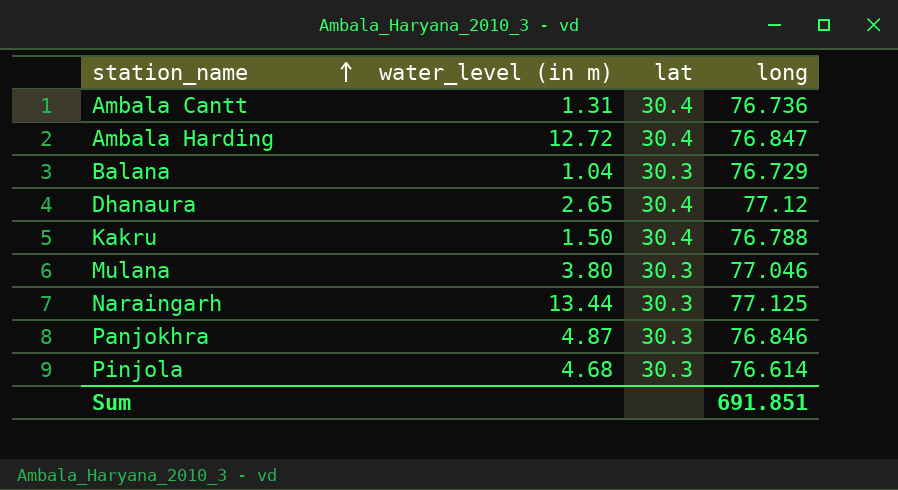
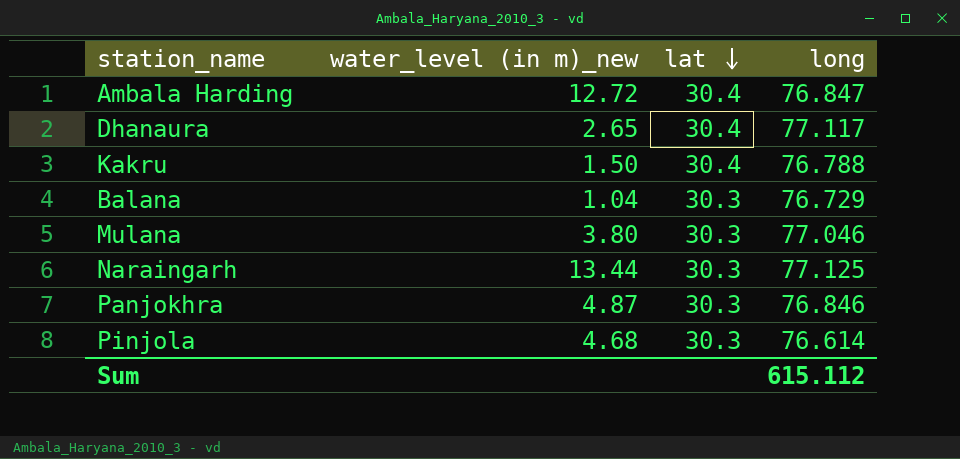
row order: station_name ascending -> lat descending
column name: water_level (in m) -> water_level (in m)_new
row Ambala Cantt: 1.31 | 30.4 | 76.736 -> none
Dhanaura | long: 77.12 -> 77.117
Sum | long: 691.851 -> 615.112

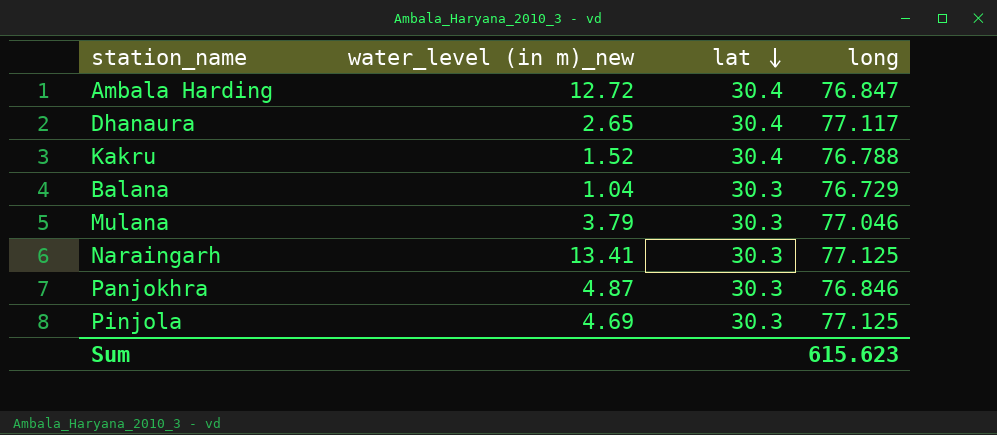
Kakru | water_level (in m)_new: 1.50 -> 1.52
Mulana | water_level (in m)_new: 3.80 -> 3.79
Naraingarh | water_level (in m)_new: 13.44 -> 13.41
Pinjola | water_level (in m)_new: 4.68 -> 4.69
Pinjola | long: 76.614 -> 77.125
Sum | long: 615.112 -> 615.623

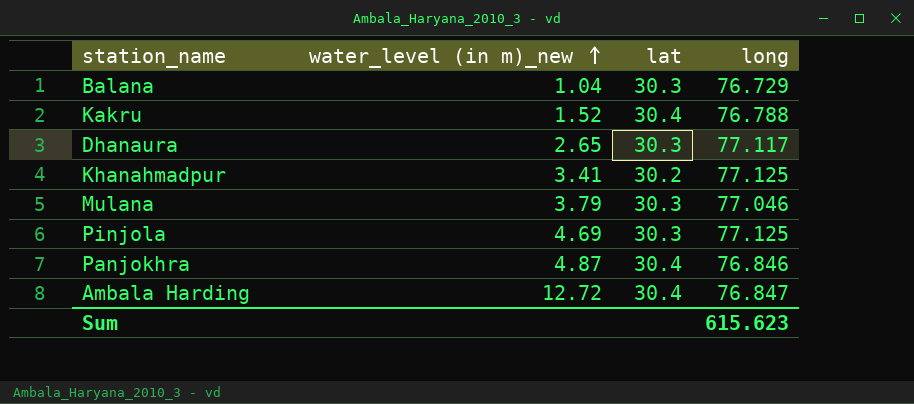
row order: lat descending -> water_level (in m)_new ascending
row Naraingarh: 13.41 | 30.3 | 77.125 -> none
Dhanaura | lat: 30.4 -> 30.3
row Khanahmadpur: none -> 3.41 | 30.2 | 77.125
Panjokhra | lat: 30.3 -> 30.4

